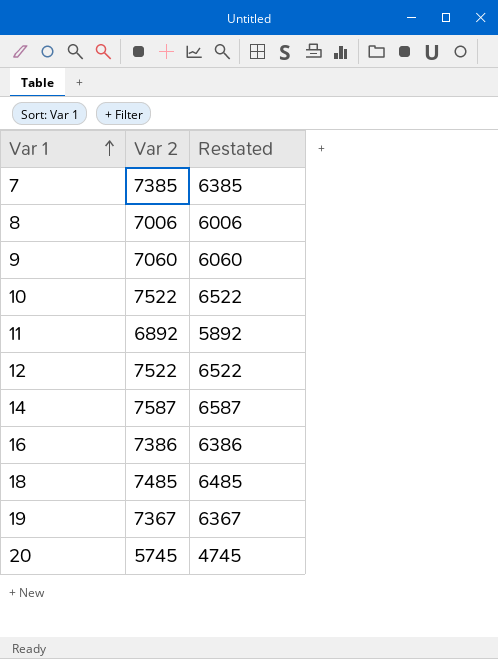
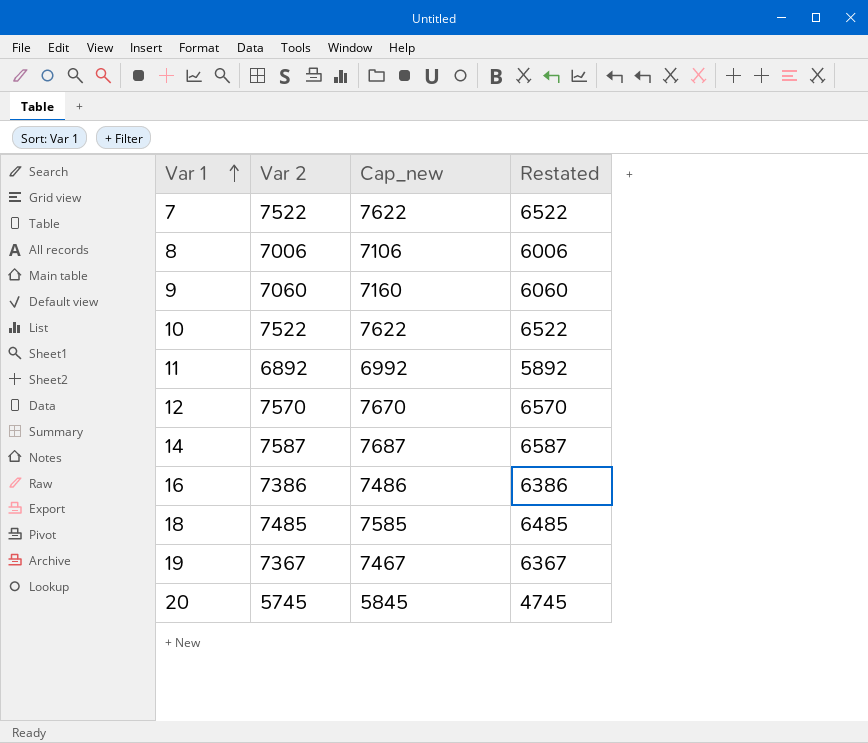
column Cap_new | formula: none -> [Var 2] + 100
7 | Var 2: 7385 -> 7522
7 | Restated: 6385 -> 6522
12 | Var 2: 7522 -> 7570
12 | Restated: 6522 -> 6570

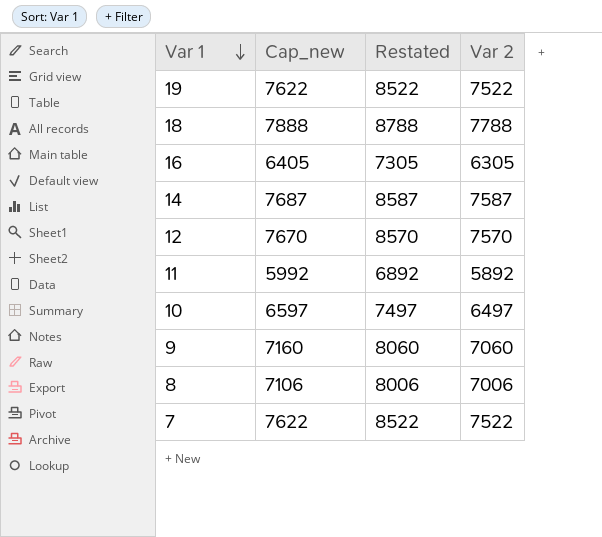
row order: Var 1 ascending -> Var 1 descending
column Restated | formula: [Var 2] - 1000 -> [Var 2] + 1000
column Var 2 | position: 2 -> 4
row 20: 5745 | 5845 | 4745 -> none
19 | Cap_new: 7467 -> 7622
19 | Var 2: 7367 -> 7522
18 | Cap_new: 7585 -> 7888
18 | Var 2: 7485 -> 7788
16 | Cap_new: 7486 -> 6405
16 | Var 2: 7386 -> 6305
11 | Cap_new: 6992 -> 5992
11 | Var 2: 6892 -> 5892
10 | Cap_new: 7622 -> 6597
10 | Var 2: 7522 -> 6497

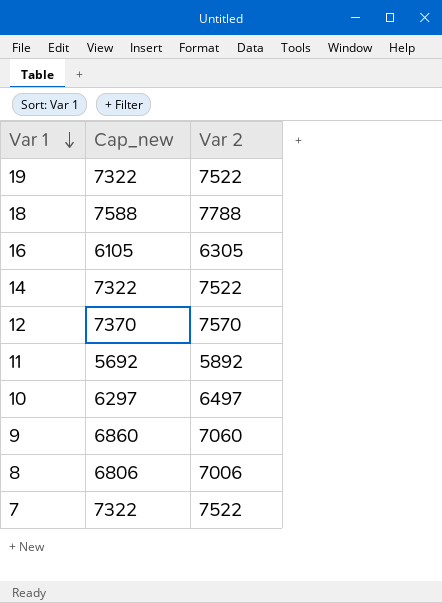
column Restated | formula: [Var 2] + 1000 -> none
column Cap_new | formula: [Var 2] + 100 -> [Var 2] - 200
14 | Var 2: 7587 -> 7522

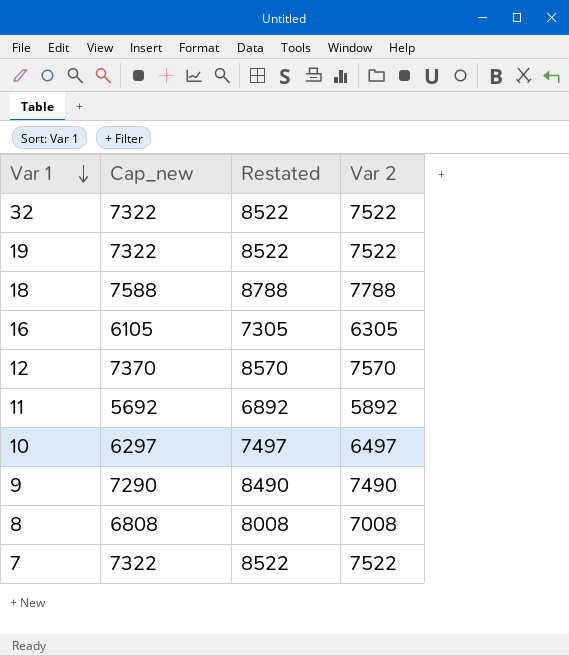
column Restated | formula: none -> [Var 2] + 1000
row 14: 7322 | 7522 -> none
row 32: none -> 7322 | 8522 | 7522
9 | Cap_new: 6860 -> 7290
9 | Var 2: 7060 -> 7490
8 | Cap_new: 6806 -> 6808
8 | Var 2: 7006 -> 7008

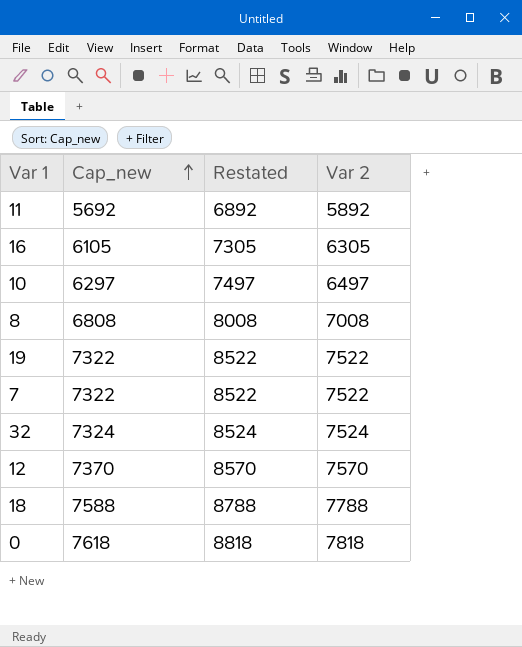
row order: Var 1 descending -> Cap_new ascending
row 9: 7290 | 8490 | 7490 -> none
32 | Cap_new: 7322 -> 7324
32 | Restated: 8522 -> 8524
32 | Var 2: 7522 -> 7524
row 0: none -> 7618 | 8818 | 7818

